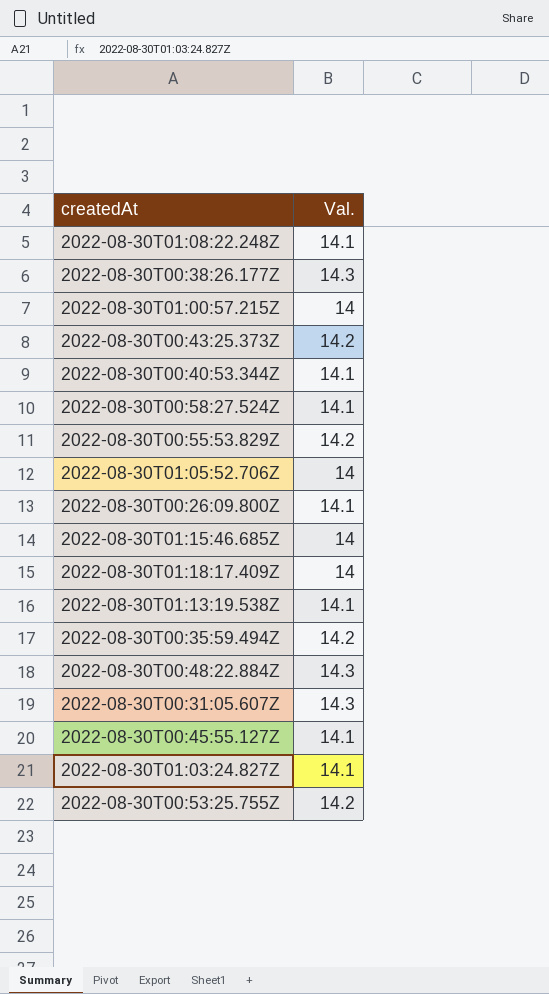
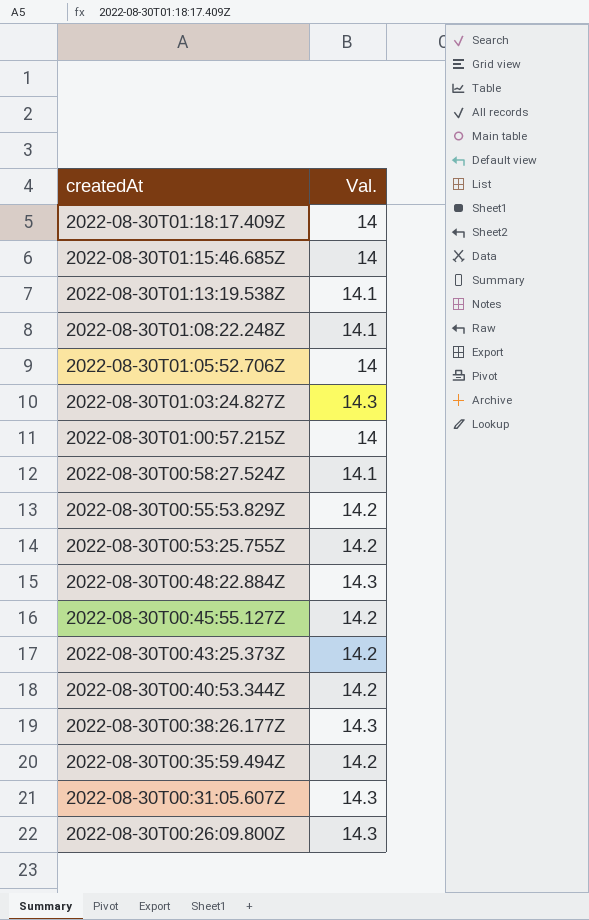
row order: none -> createdAt descending
2022-08-30T01:03:24.827Z | Val.: 14.1 -> 14.3
2022-08-30T00:45:55.127Z | Val.: 14.1 -> 14.2
2022-08-30T00:40:53.344Z | Val.: 14.1 -> 14.2
2022-08-30T00:26:09.800Z | Val.: 14.1 -> 14.3

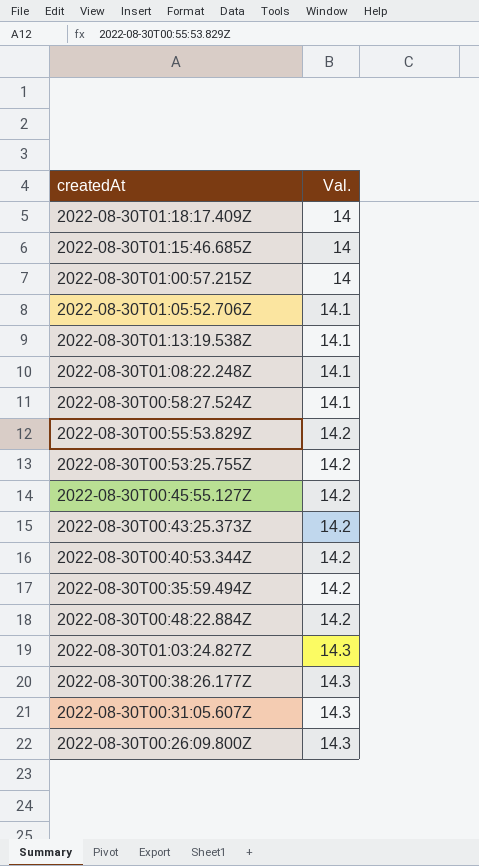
row order: createdAt descending -> Val. ascending
2022-08-30T01:05:52.706Z | Val.: 14 -> 14.1
2022-08-30T00:48:22.884Z | Val.: 14.3 -> 14.2

